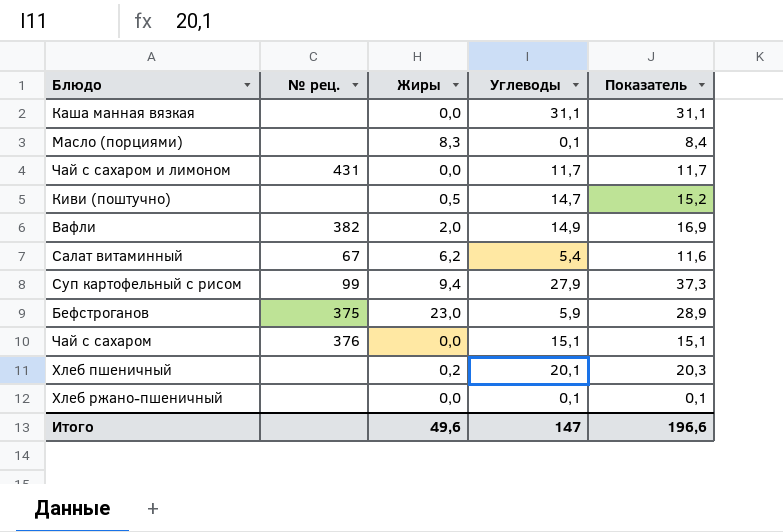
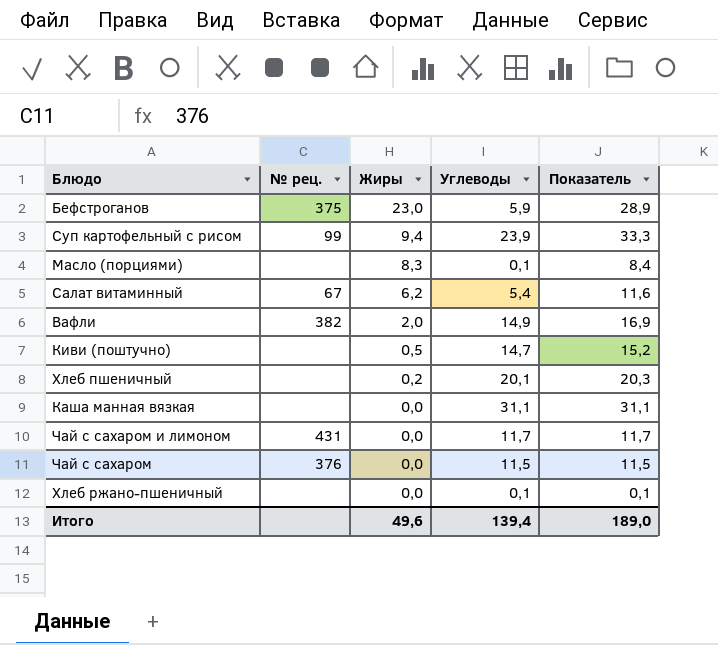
row order: none -> Жиры descending
Суп картофельный с рисом | Углеводы: 27,9 -> 23,9
Суп картофельный с рисом | Показатель: 37,3 -> 33,3
Чай с сахаром | Углеводы: 15,1 -> 11,5
Чай с сахаром | Показатель: 15,1 -> 11,5
Итого | Углеводы: 147 -> 139,4
Итого | Показатель: 196,6 -> 189,0

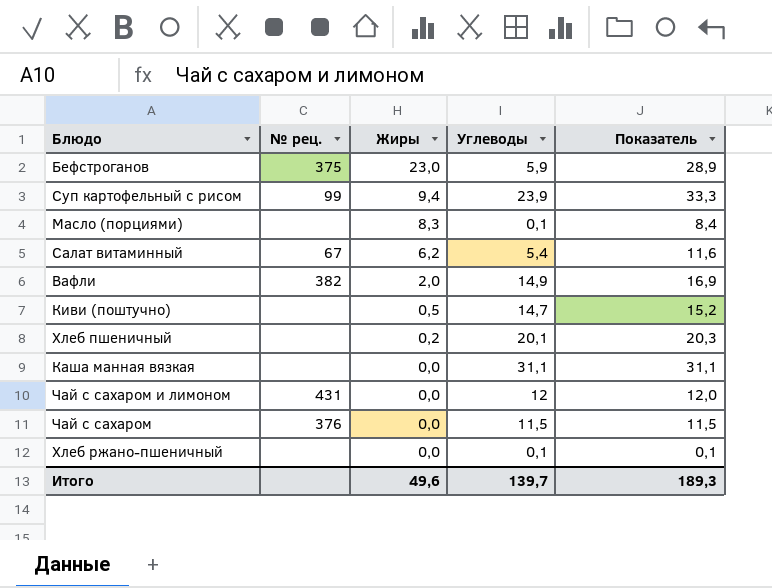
Чай с сахаром и лимоном | Углеводы: 11,7 -> 12
Чай с сахаром и лимоном | Показатель: 11,7 -> 12,0
Итого | Углеводы: 139,4 -> 139,7
Итого | Показатель: 189,0 -> 189,3

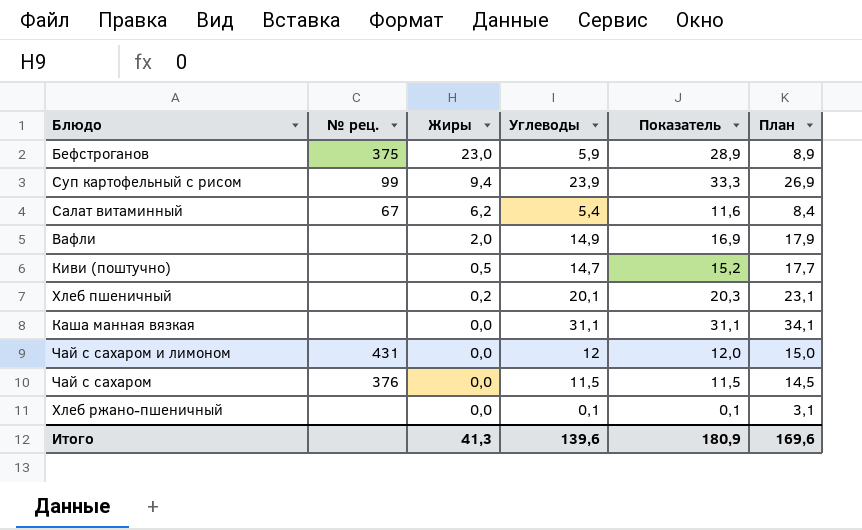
column План | formula: none -> [Углеводы] + 3
row Масло (порциями): none | 8,3 | 0,1 | 8,4 -> none
Вафли | № рец.: 382 -> none
Итого | Жиры: 49,6 -> 41,3
Итого | Углеводы: 139,7 -> 139,6
Итого | Показатель: 189,3 -> 180,9

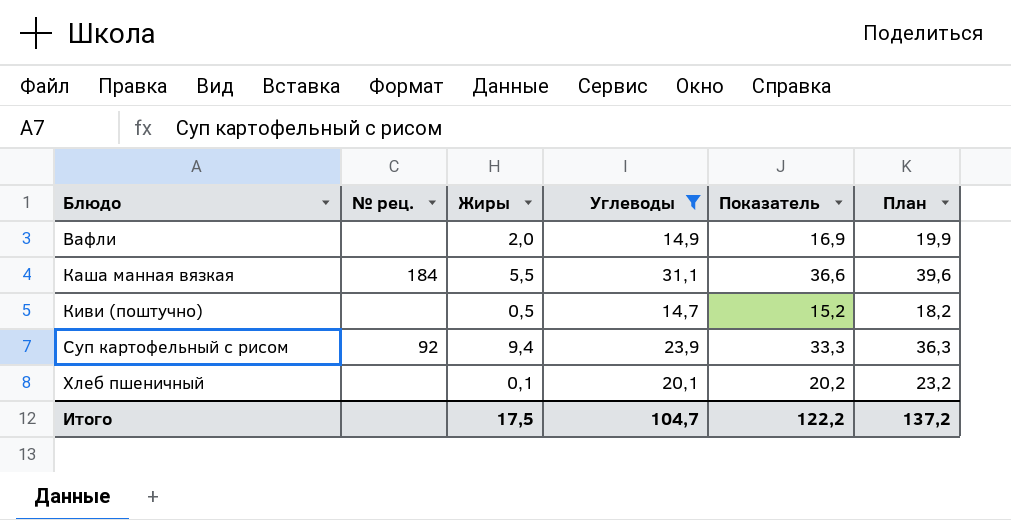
filter: none -> Углеводы >= 14,7
row order: Жиры descending -> Блюдо ascending
column План | formula: [Углеводы] + 3 -> [Показатель] + 3
Каша манная вязкая | № рец.: none -> 184
Каша манная вязкая | Жиры: 0,0 -> 5,5
Каша манная вязкая | Показатель: 31,1 -> 36,6
Суп картофельный с рисом | № рец.: 99 -> 92
Хлеб пшеничный | Жиры: 0,2 -> 0,1
Хлеб пшеничный | Показатель: 20,3 -> 20,2
Итого | Жиры: 41,3 -> 17,5
Итого | Углеводы: 139,6 -> 104,7
Итого | Показатель: 180,9 -> 122,2
Итого | План: 169,6 -> 137,2

